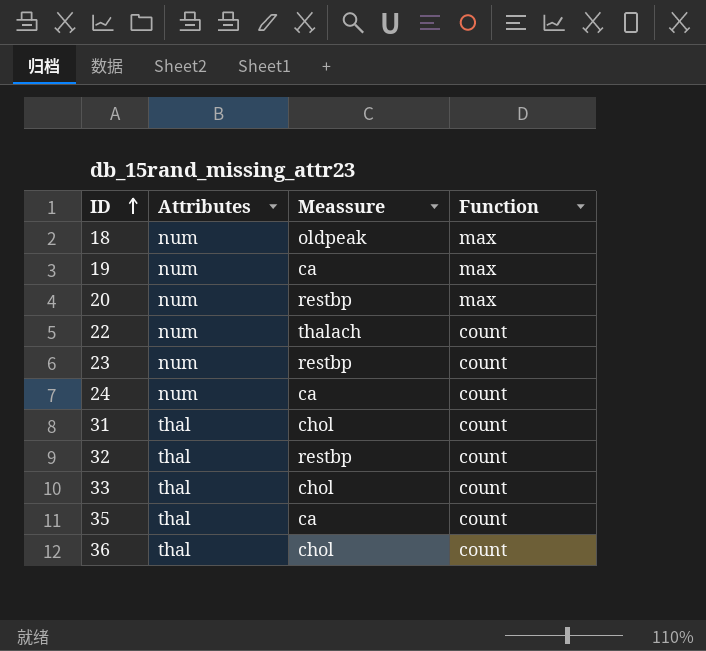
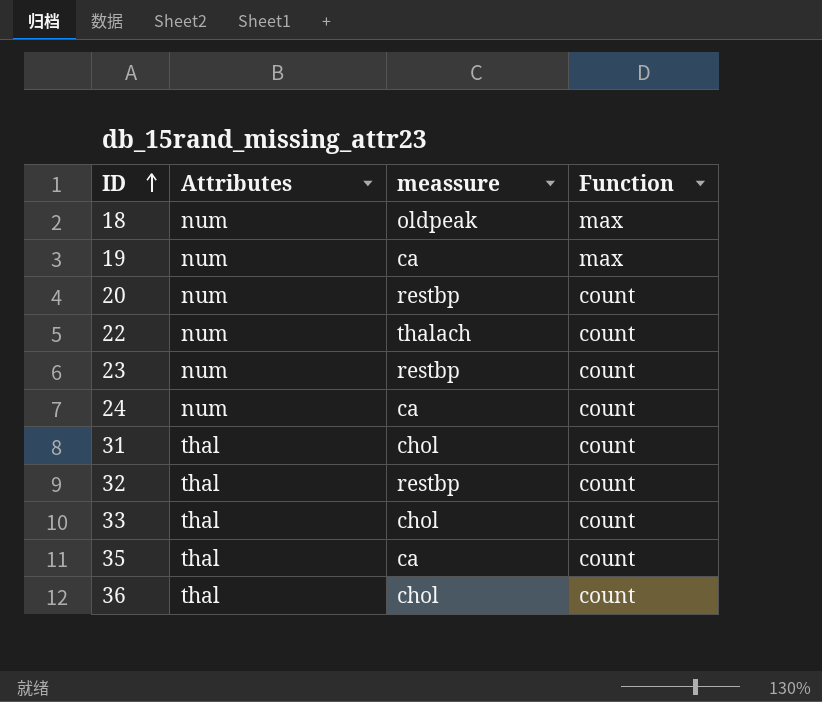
column name: Meassure -> meassure
20 | Function: max -> count

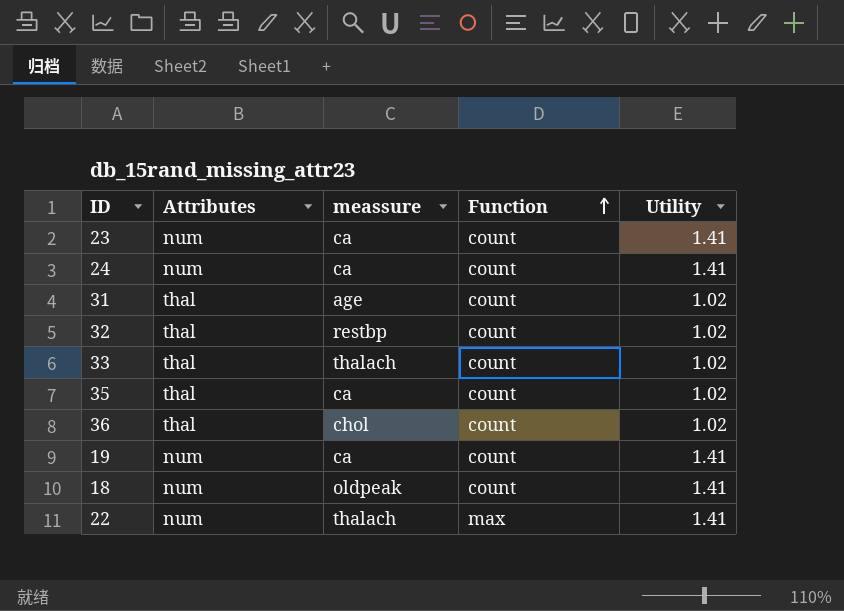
row order: ID ascending -> Function ascending
column Utility | position: none -> 5
row 20: num | restbp | count -> none
23 | meassure: restbp -> ca
31 | meassure: chol -> age
33 | meassure: chol -> thalach
19 | Function: max -> count
18 | Function: max -> count
22 | Function: count -> max

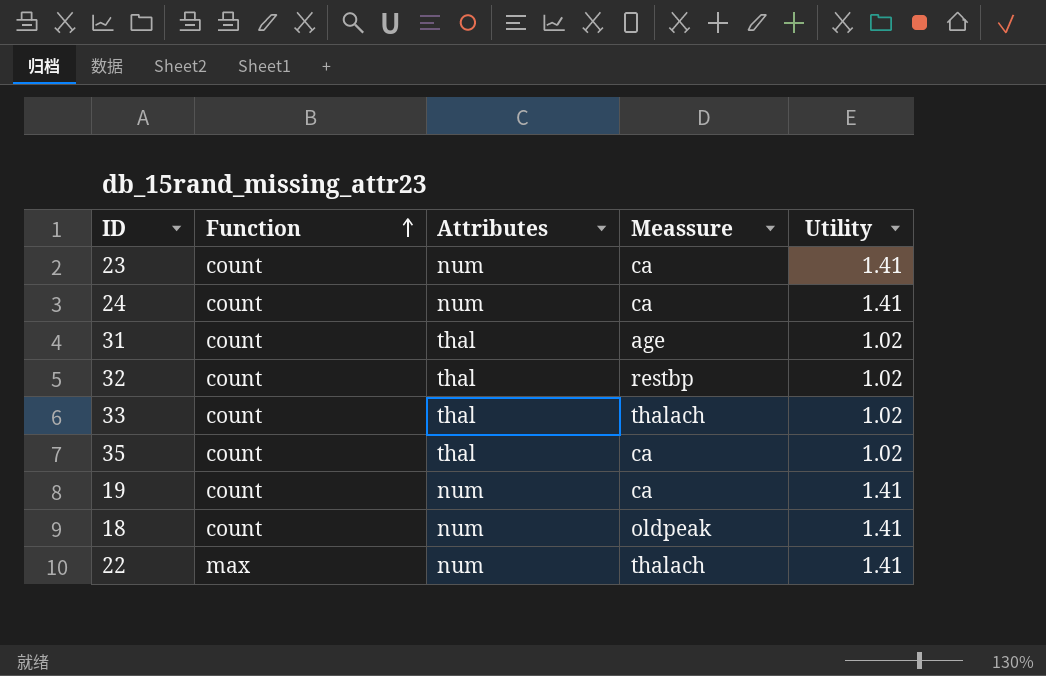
column Function | position: 4 -> 2
column name: meassure -> Meassure
row 36: thal | chol | count | 1.02 -> none

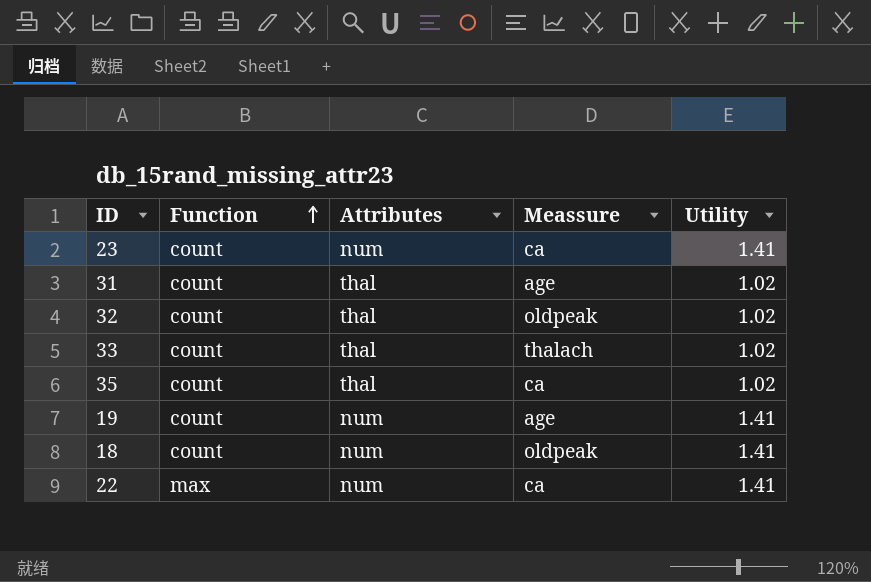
row 24: count | num | ca | 1.41 -> none
32 | Meassure: restbp -> oldpeak
19 | Meassure: ca -> age
22 | Meassure: thalach -> ca

